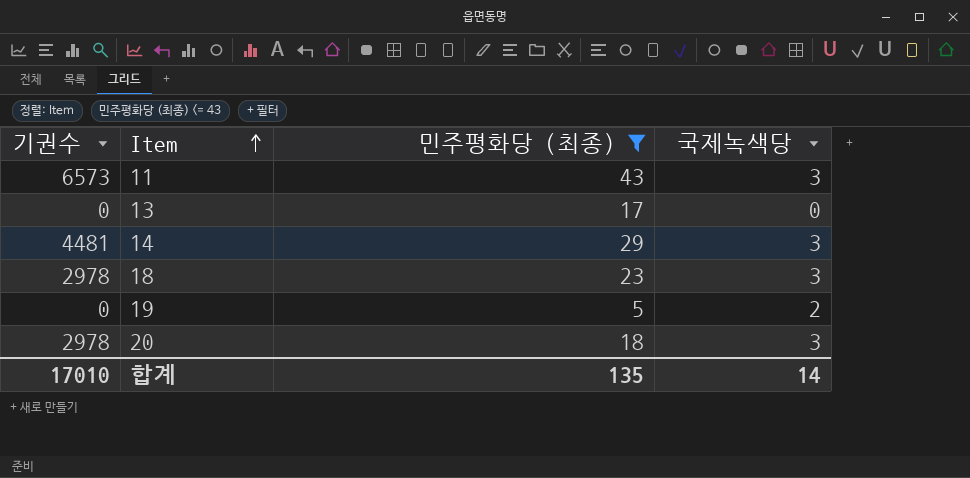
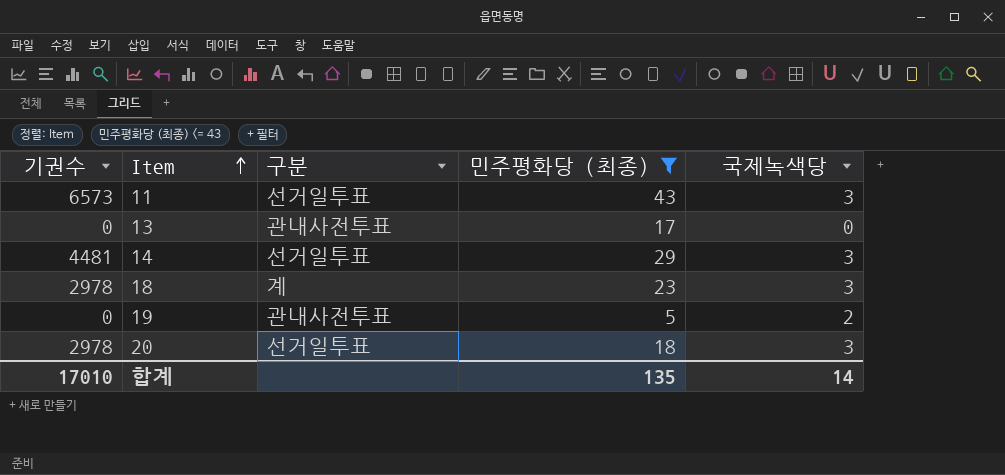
column 구분 | position: none -> 3

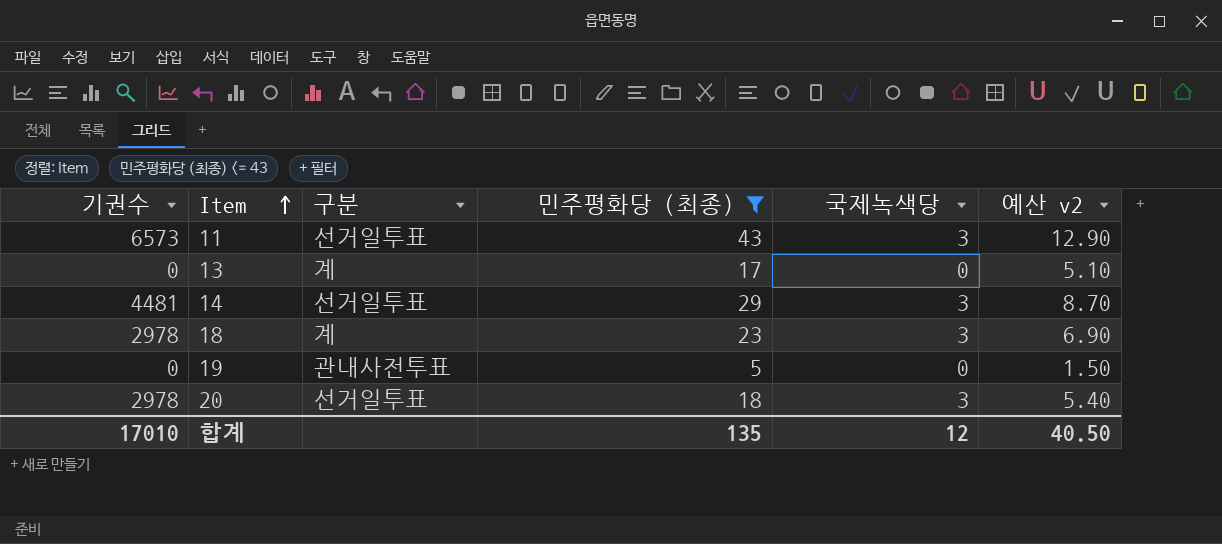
column 예산 v2 | formula: none -> [민주평화당 (최종)] * 0.3
13 | 구분: 관내사전투표 -> 계
19 | 국제녹색당: 2 -> 0
합계 | 국제녹색당: 14 -> 12

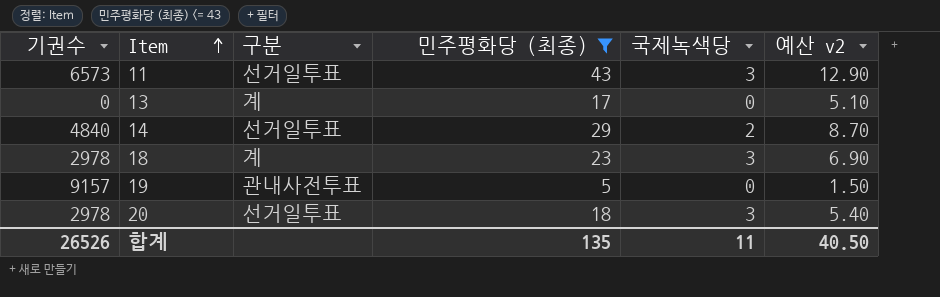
14 | 기권수: 4481 -> 4840
14 | 국제녹색당: 3 -> 2
19 | 기권수: 0 -> 9157
합계 | 기권수: 17010 -> 26526
합계 | 국제녹색당: 12 -> 11

